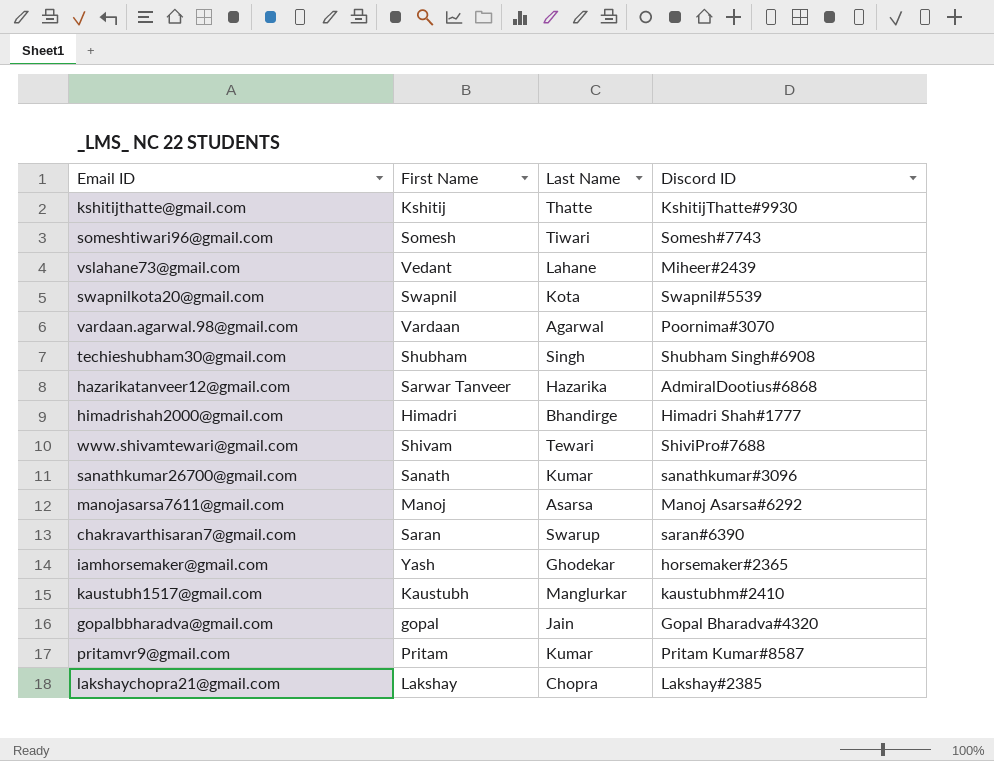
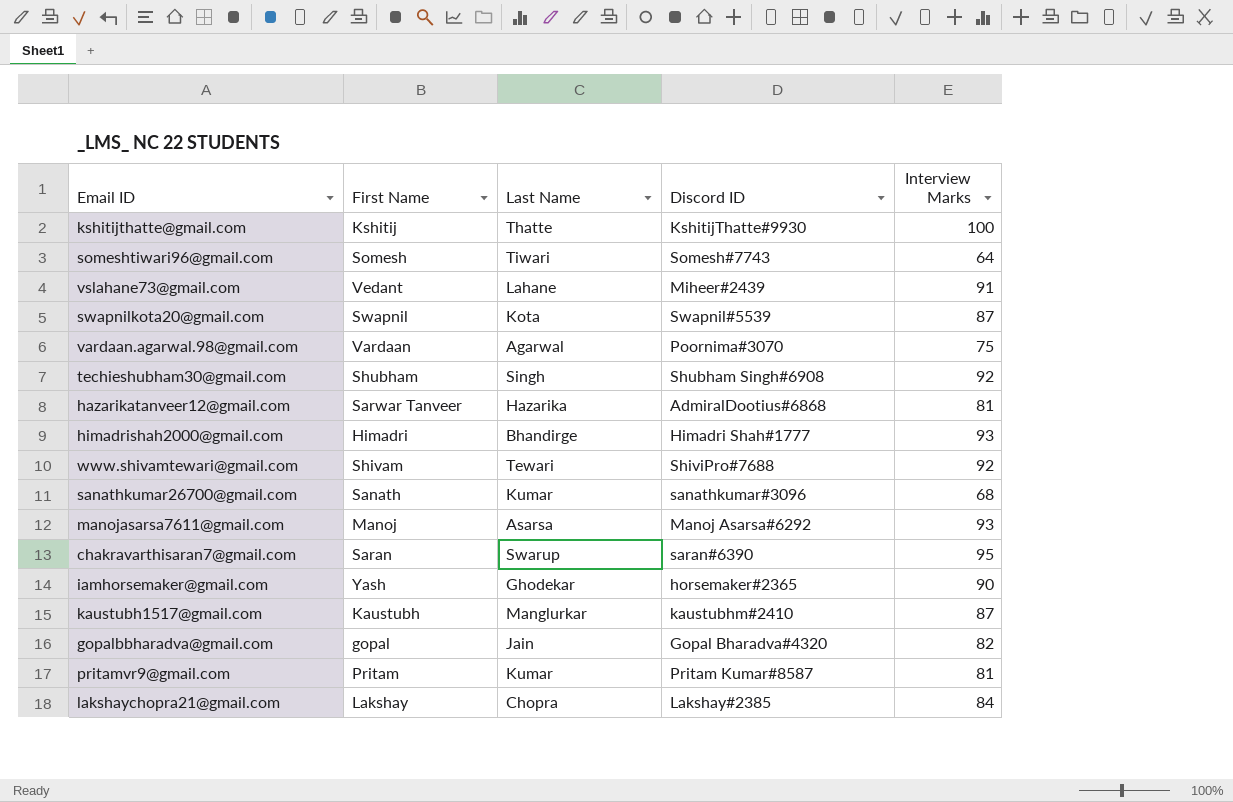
column Interview Marks | position: none -> 5

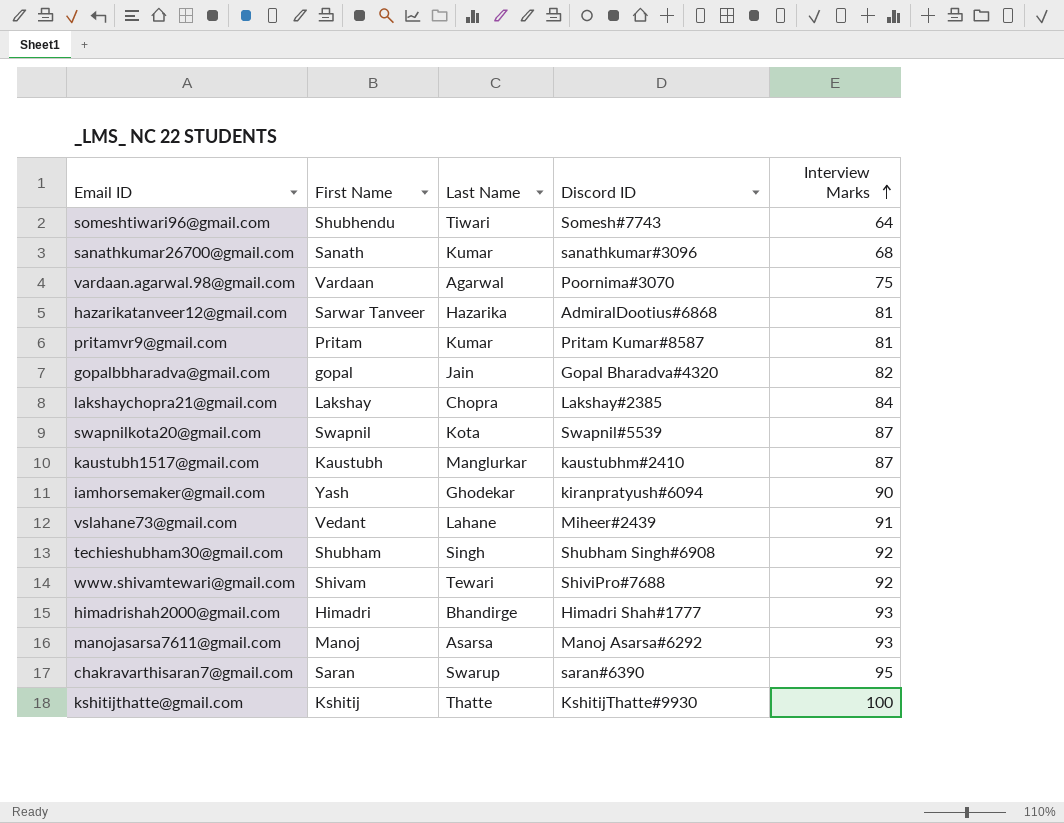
row order: none -> Interview Marks ascending
someshtiwari96@gmail.com | First Name: Somesh -> Shubhendu
iamhorsemaker@gmail.com | Discord ID: horsemaker#2365 -> kiranpratyush#6094

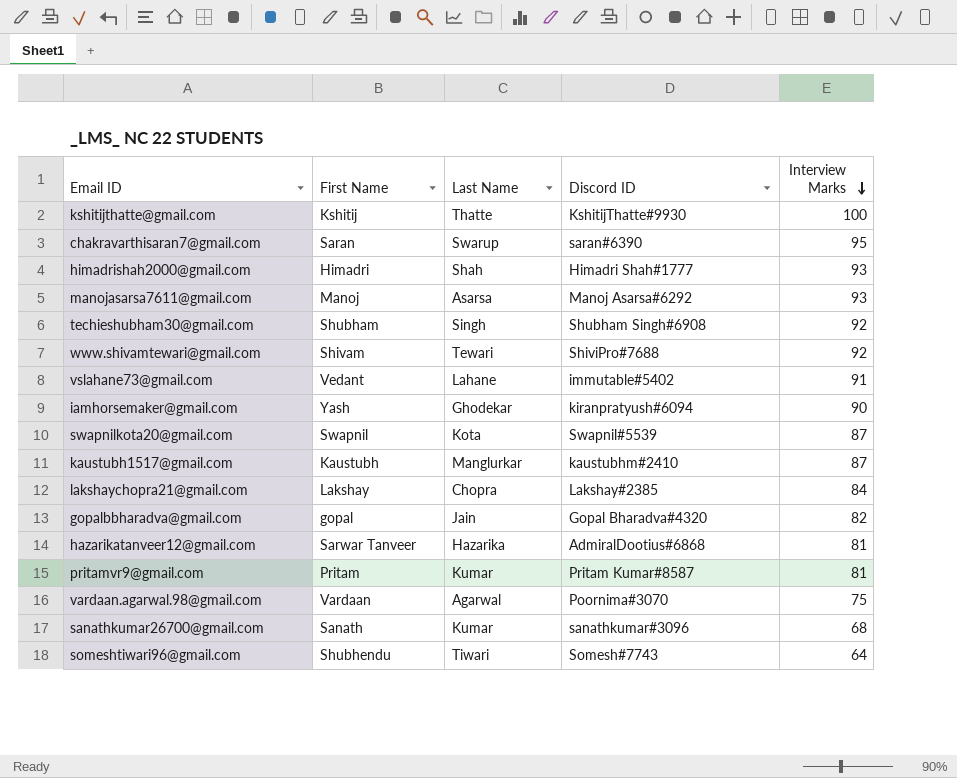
row order: Interview Marks ascending -> Interview Marks descending
himadrishah2000@gmail.com | Last Name: Bhandirge -> Shah
vslahane73@gmail.com | Discord ID: Miheer#2439 -> immutable#5402

